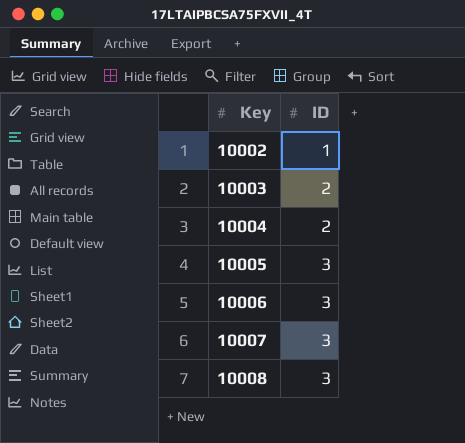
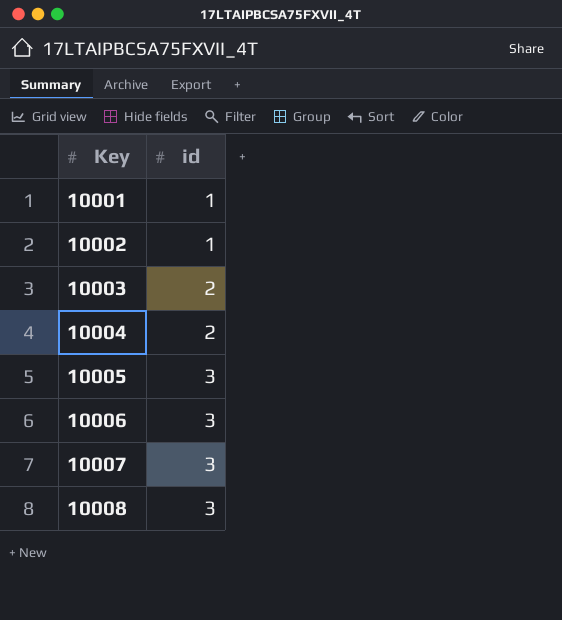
column name: ID -> id
row 10001: none -> 1

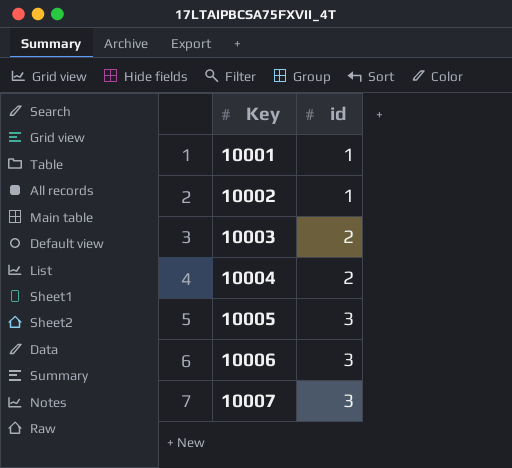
row 10008: 3 -> none

